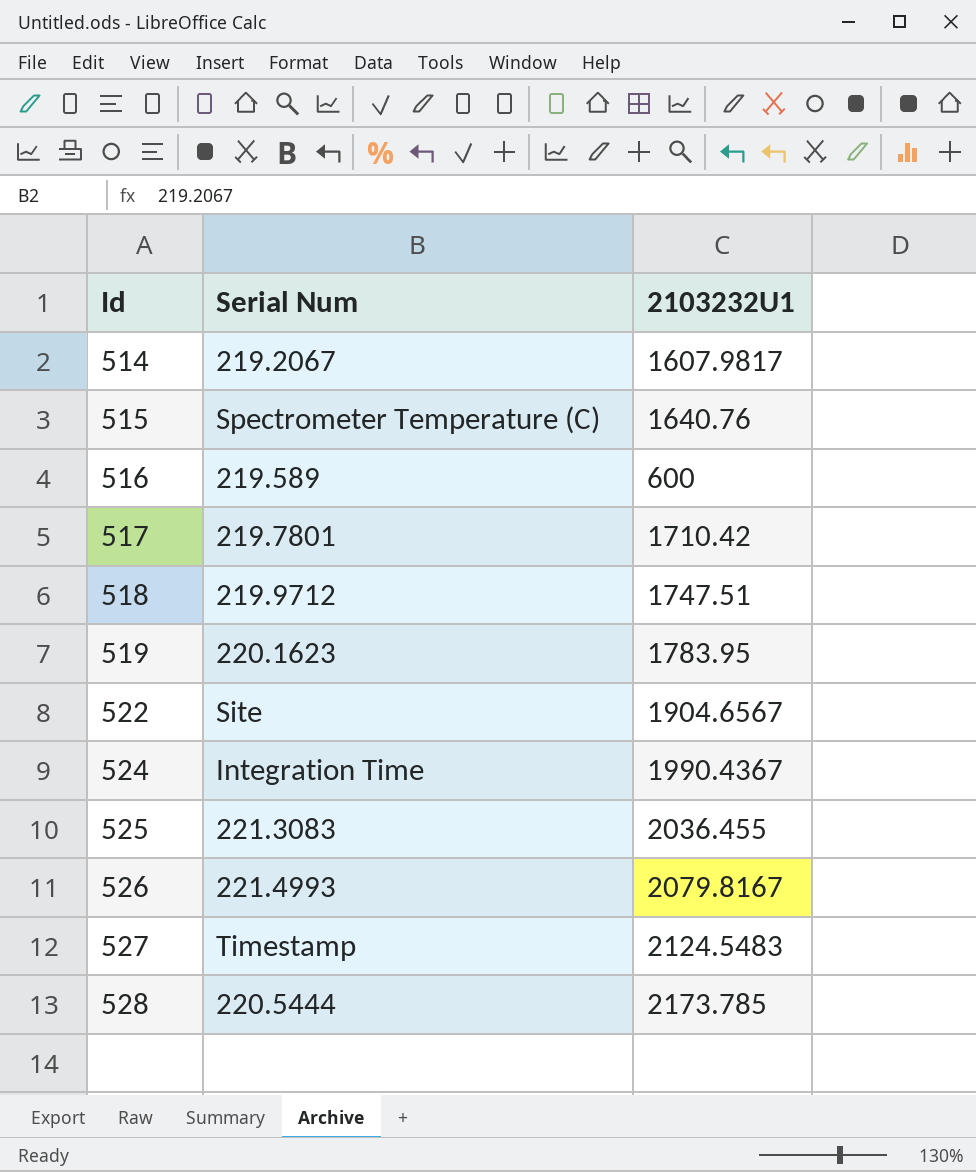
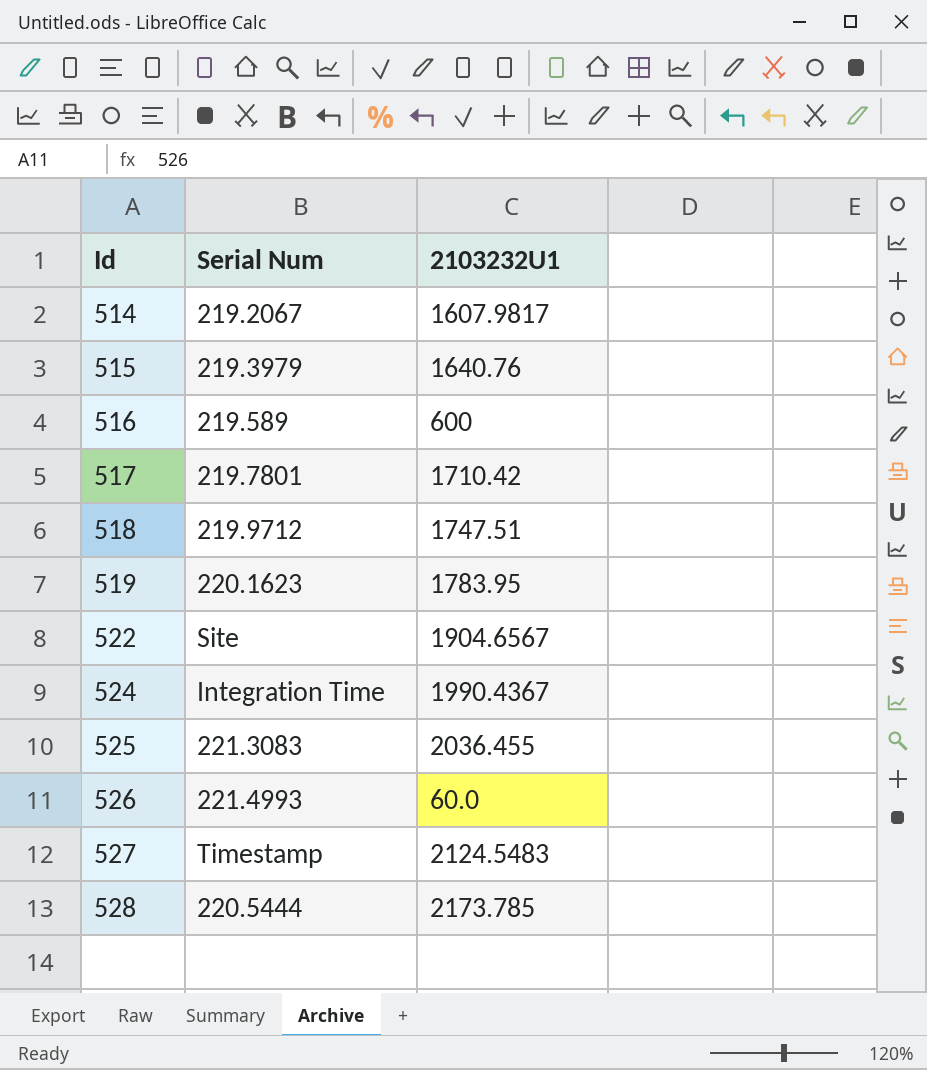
515 | Serial Num: Spectrometer Temperature (C) -> 219.3979
526 | 2103232U1: 2079.8167 -> 60.0

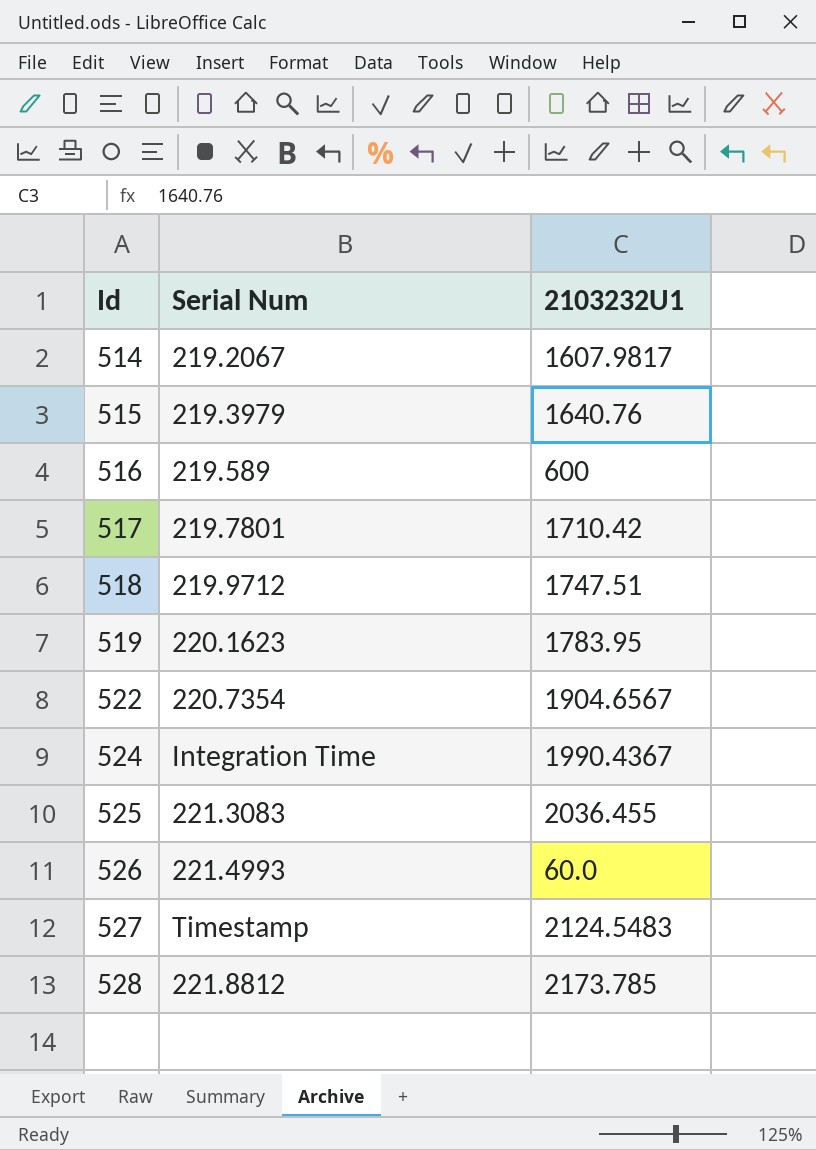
522 | Serial Num: Site -> 220.7354
528 | Serial Num: 220.5444 -> 221.8812

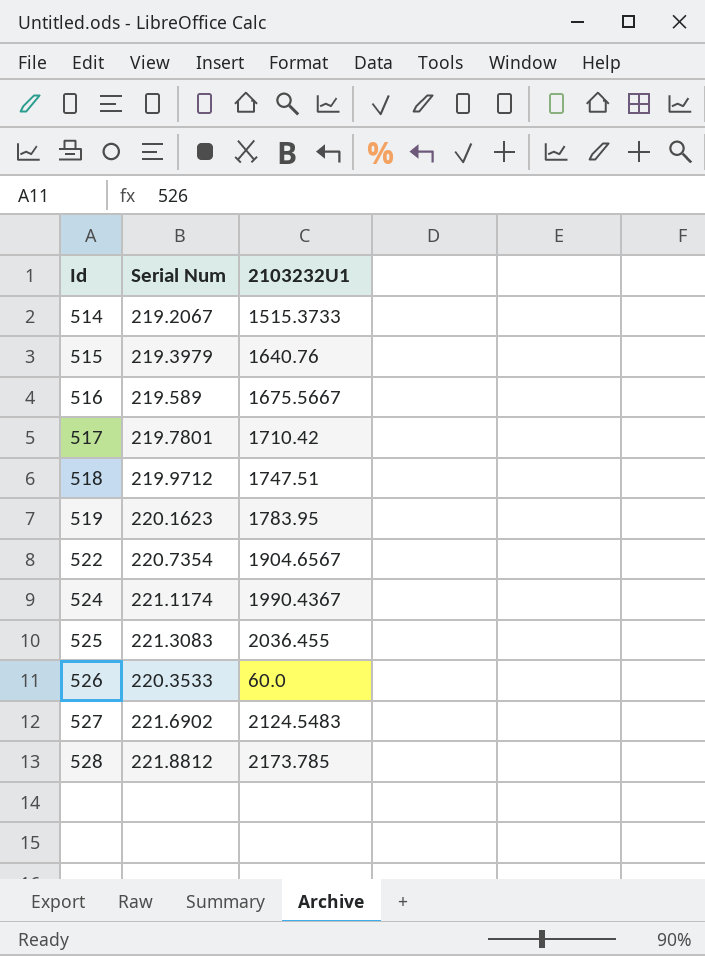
514 | 2103232U1: 1607.9817 -> 1515.3733
516 | 2103232U1: 600 -> 1675.5667
524 | Serial Num: Integration Time -> 221.1174
526 | Serial Num: 221.4993 -> 220.3533
527 | Serial Num: Timestamp -> 221.6902

